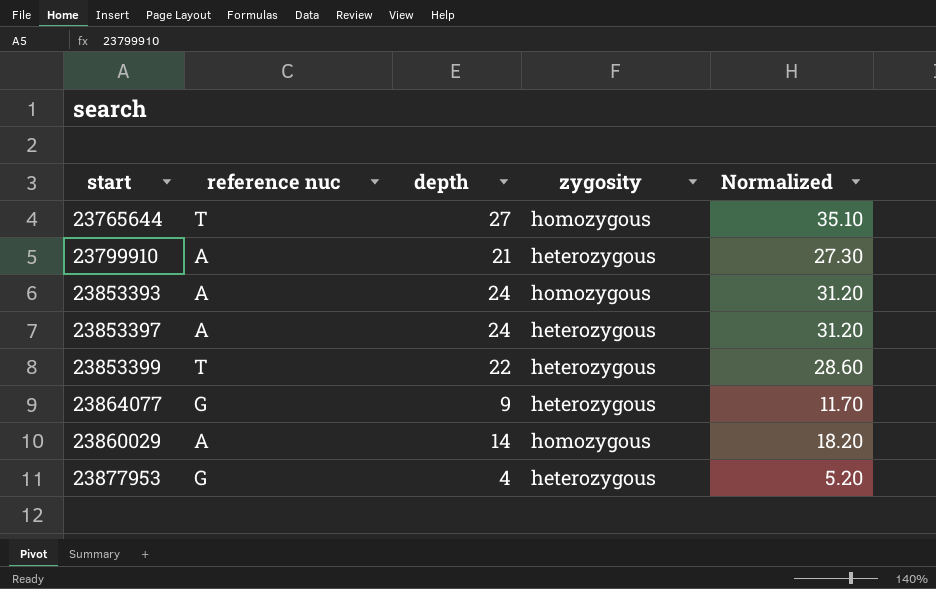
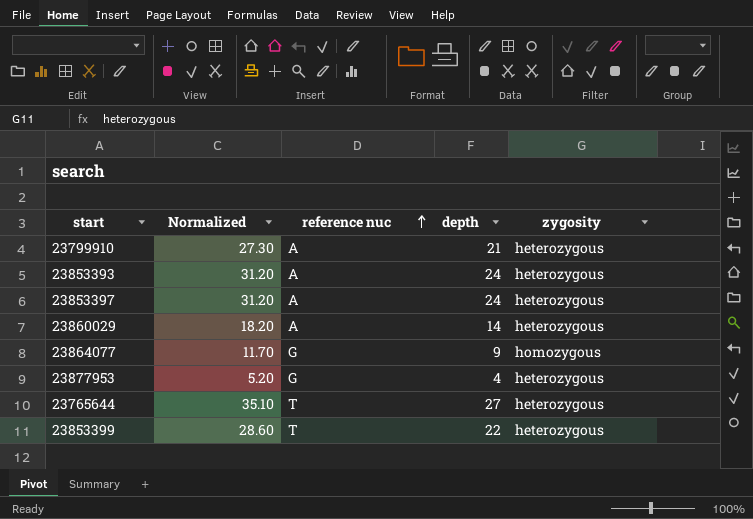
row order: none -> reference nuc ascending
column Normalized | position: 5 -> 2
23853393 | zygosity: homozygous -> heterozygous
23860029 | zygosity: homozygous -> heterozygous
23864077 | zygosity: heterozygous -> homozygous
23765644 | zygosity: homozygous -> heterozygous

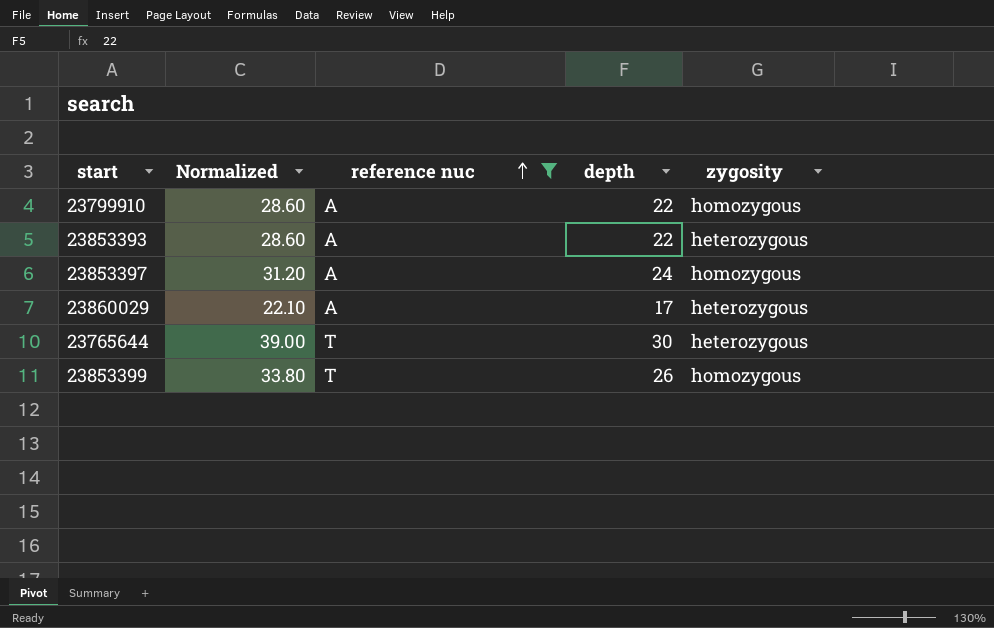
filter: none -> reference nuc != G
23799910 | Normalized: 27.30 -> 28.60
23799910 | depth: 21 -> 22
23799910 | zygosity: heterozygous -> homozygous
23853393 | Normalized: 31.20 -> 28.60
23853393 | depth: 24 -> 22
23853397 | zygosity: heterozygous -> homozygous
23860029 | Normalized: 18.20 -> 22.10
23860029 | depth: 14 -> 17
23765644 | Normalized: 35.10 -> 39.00
23765644 | depth: 27 -> 30
23853399 | Normalized: 28.60 -> 33.80
23853399 | depth: 22 -> 26
23853399 | zygosity: heterozygous -> homozygous

